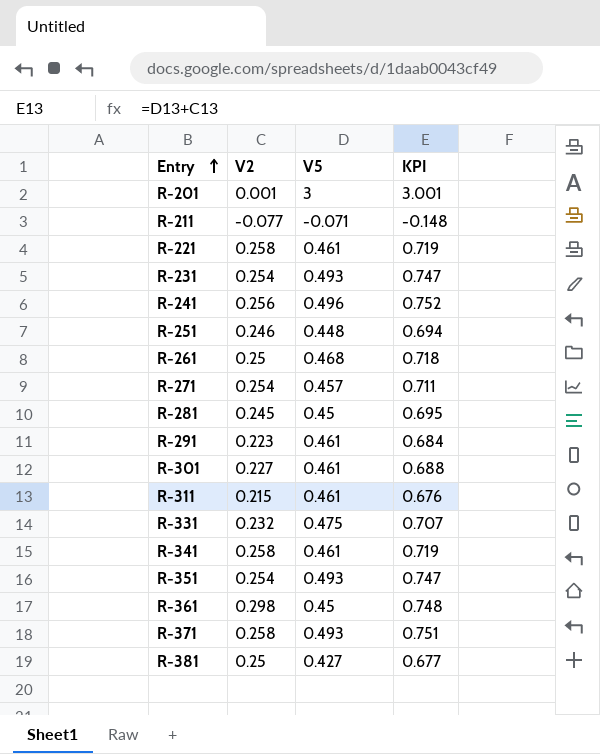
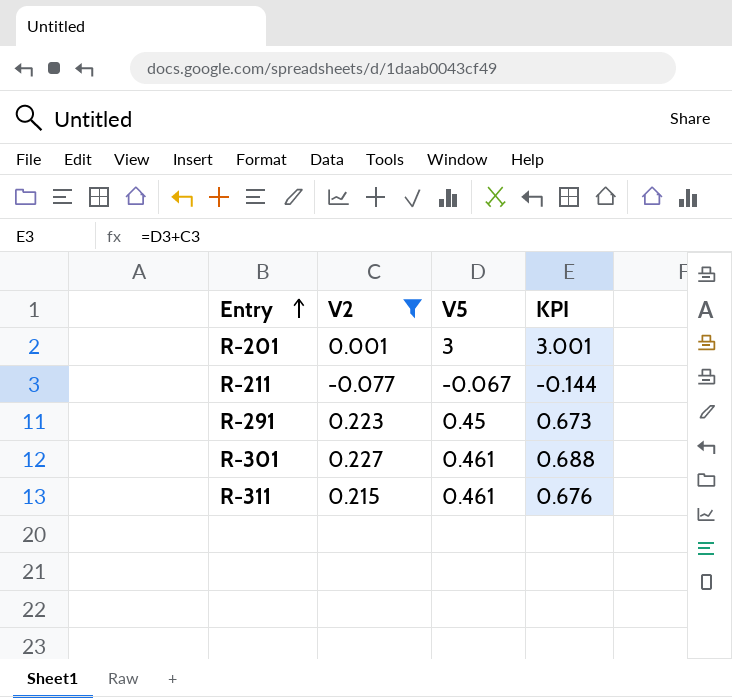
filter: none -> V2 <= 0.227
R-211 | V5: -0.071 -> -0.067
R-211 | KPI: -0.148 -> -0.144
R-291 | V5: 0.461 -> 0.45
R-291 | KPI: 0.684 -> 0.673

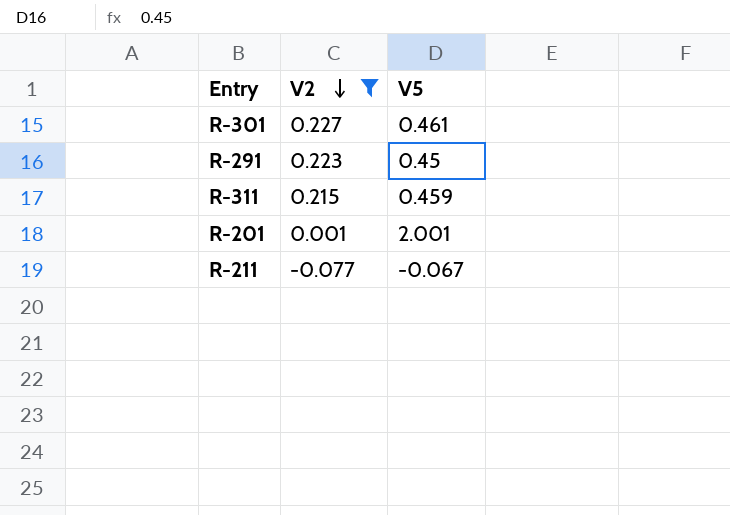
row order: Entry ascending -> V2 descending
column KPI | formula: [V2] + [V5] -> none
R-311 | V5: 0.461 -> 0.459
R-201 | V5: 3 -> 2.001

